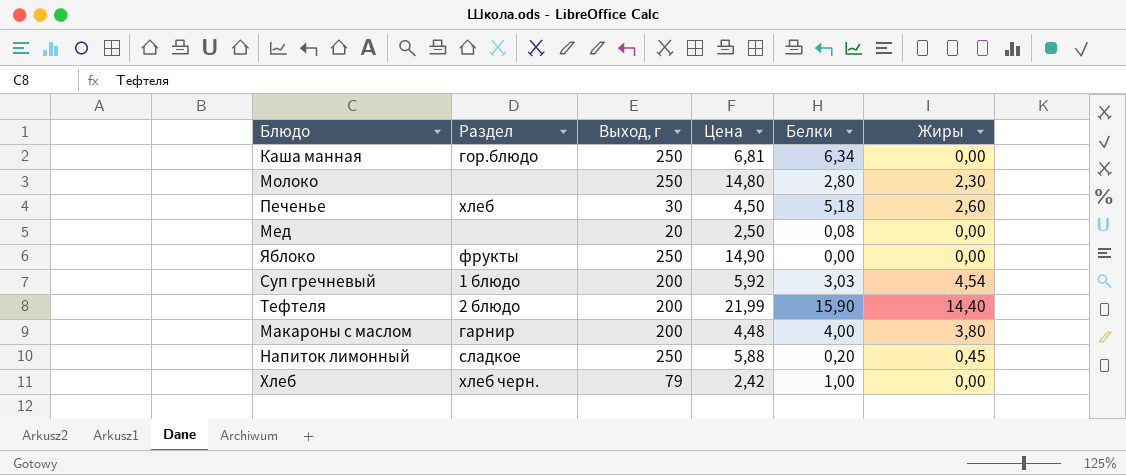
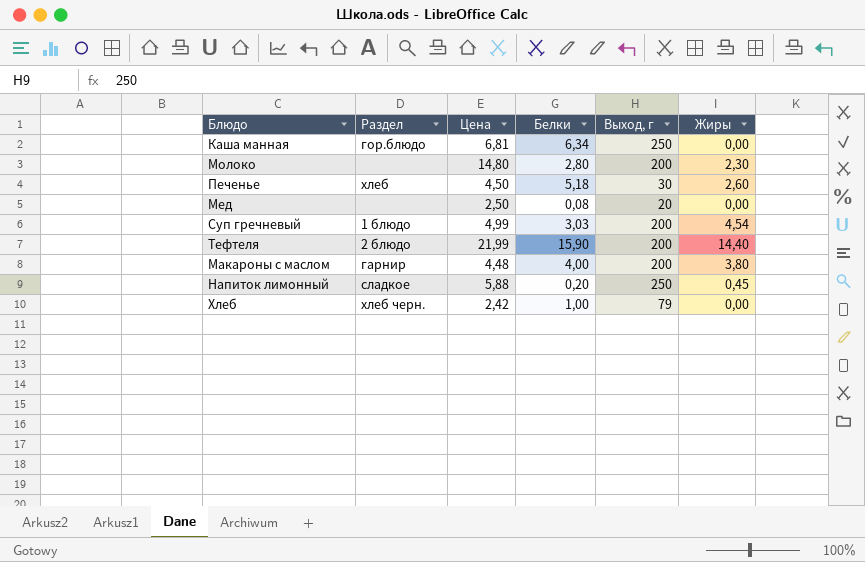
column Выход, г | position: 3 -> 5
row Яблоко: фрукты | 250 | 14,90 | 0,00 | 0,00 -> none
Молоко | Выход, г: 250 -> 200
Суп гречневый | Цена: 5,92 -> 4,99

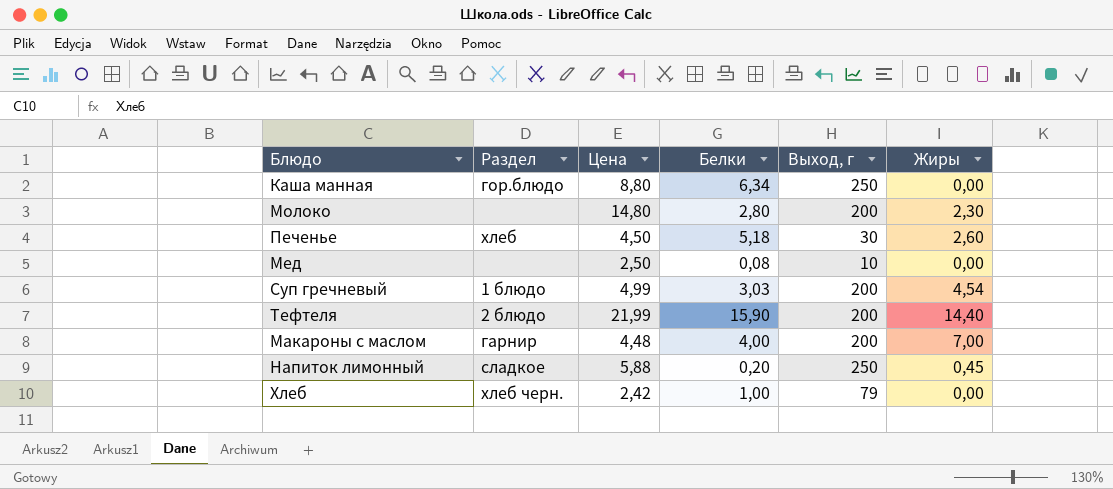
Каша манная | Цена: 6,81 -> 8,80
Мед | Выход, г: 20 -> 10
Макароны с маслом | Жиры: 3,80 -> 7,00

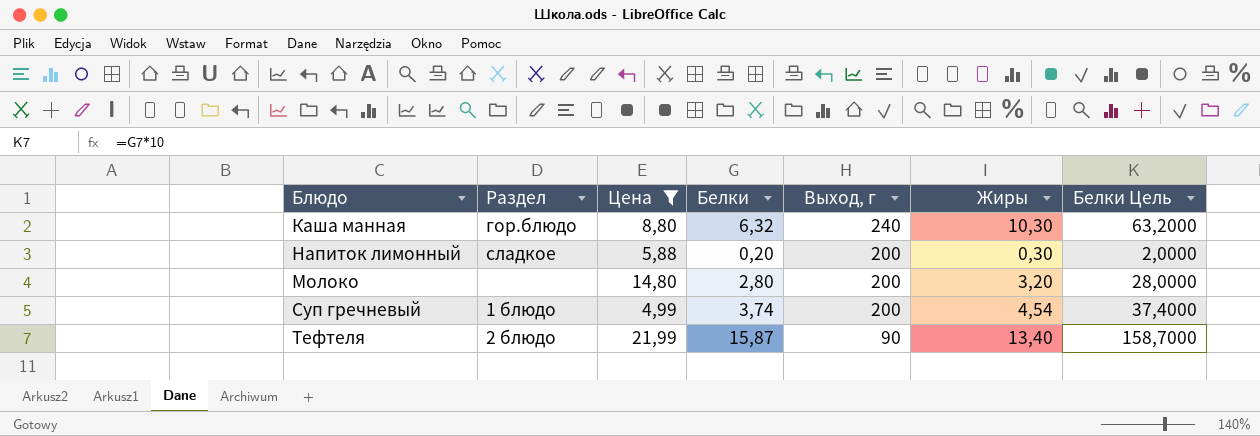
filter: none -> Цена >= 4,99
row order: none -> Выход, г descending
column Белки Цель | formula: none -> [Белки] * 10
Каша манная | Белки: 6,34 -> 6,32
Каша манная | Выход, г: 250 -> 240
Каша манная | Жиры: 0,00 -> 10,30
Напиток лимонный | Выход, г: 250 -> 200
Напиток лимонный | Жиры: 0,45 -> 0,30
Молоко | Жиры: 2,30 -> 3,20
Суп гречневый | Белки: 3,03 -> 3,74
Тефтеля | Белки: 15,90 -> 15,87
Тефтеля | Выход, г: 200 -> 90
Тефтеля | Жиры: 14,40 -> 13,40

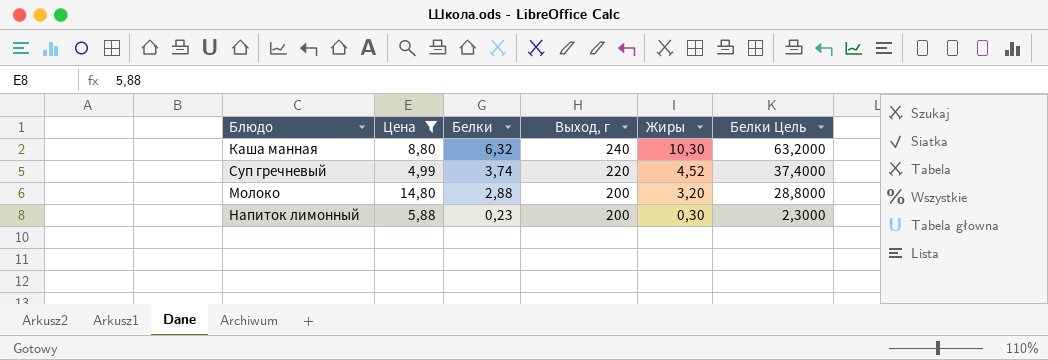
row order: Выход, г descending -> Белки descending
column Раздел | position: 2 -> none
row Тефтеля: 2 блюдо | 21,99 | 15,87 | 90 | 13,40 | 158,7000 -> none
Суп гречневый | Выход, г: 200 -> 220
Суп гречневый | Жиры: 4,54 -> 4,52
Молоко | Белки: 2,80 -> 2,88
Молоко | Белки Цель: 28,0000 -> 28,8000
Напиток лимонный | Белки: 0,20 -> 0,23
Напиток лимонный | Белки Цель: 2,0000 -> 2,3000

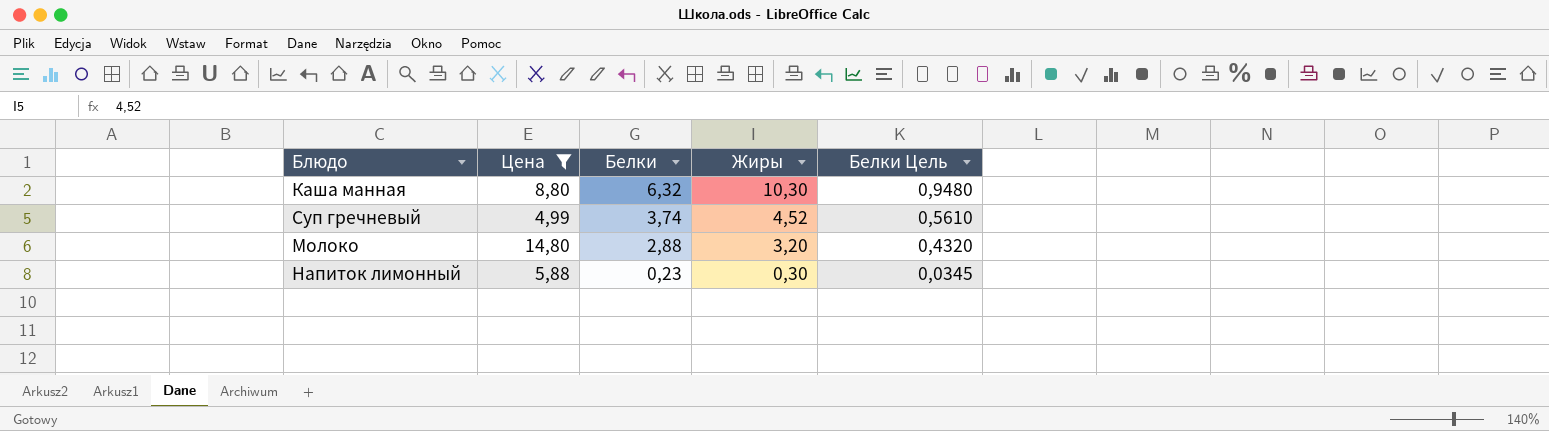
column Выход, г | position: 4 -> none
column Белки Цель | formula: [Белки] * 10 -> [Белки] * 0,15

